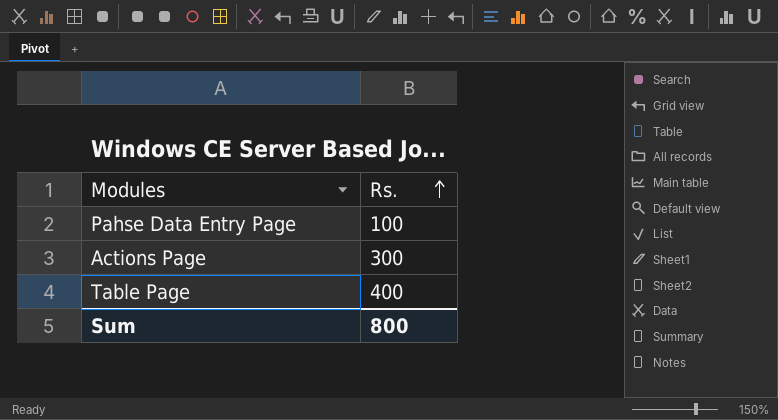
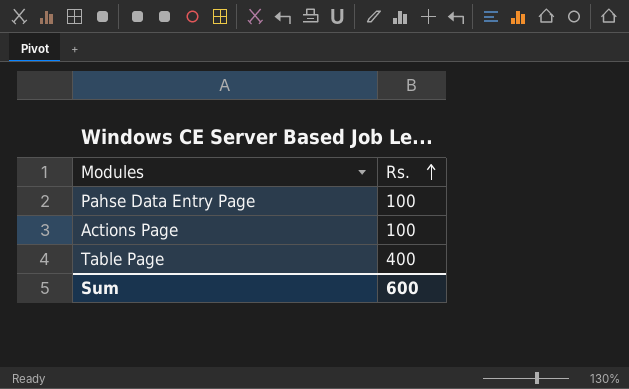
Actions Page | Rs.: 300 -> 100
Sum | Rs.: 800 -> 600

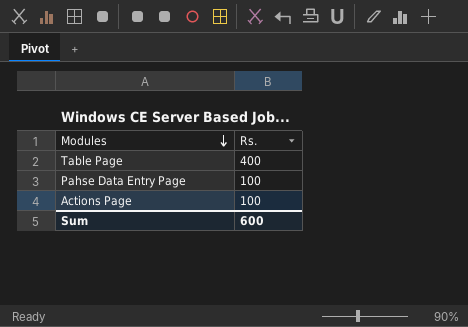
row order: Rs. ascending -> Modules descending

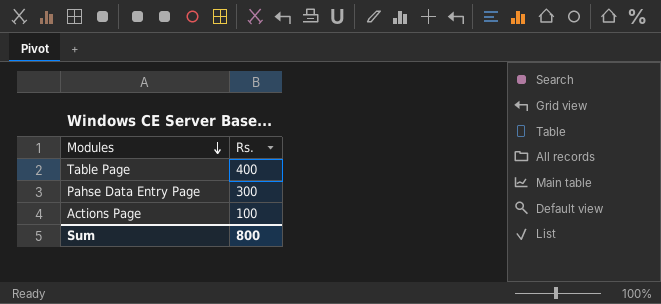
Pahse Data Entry Page | Rs.: 100 -> 300
Sum | Rs.: 600 -> 800

